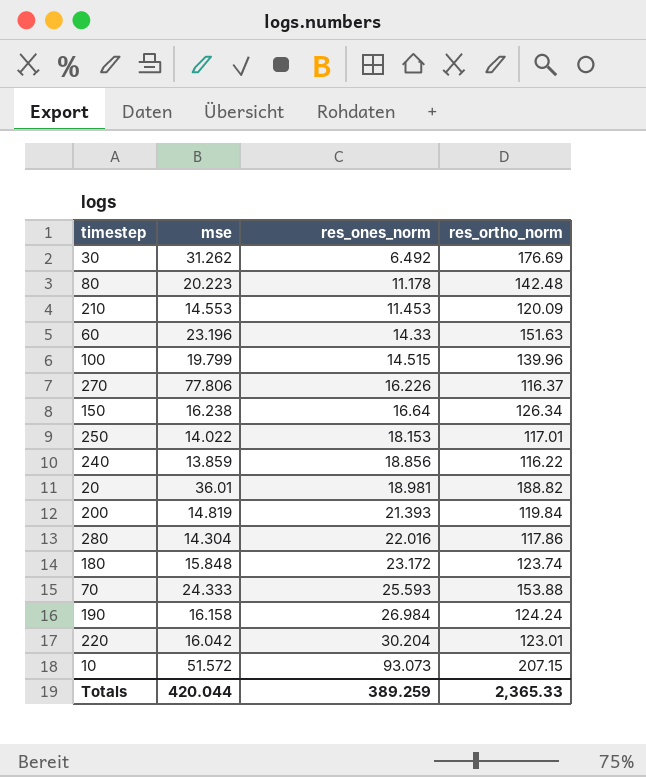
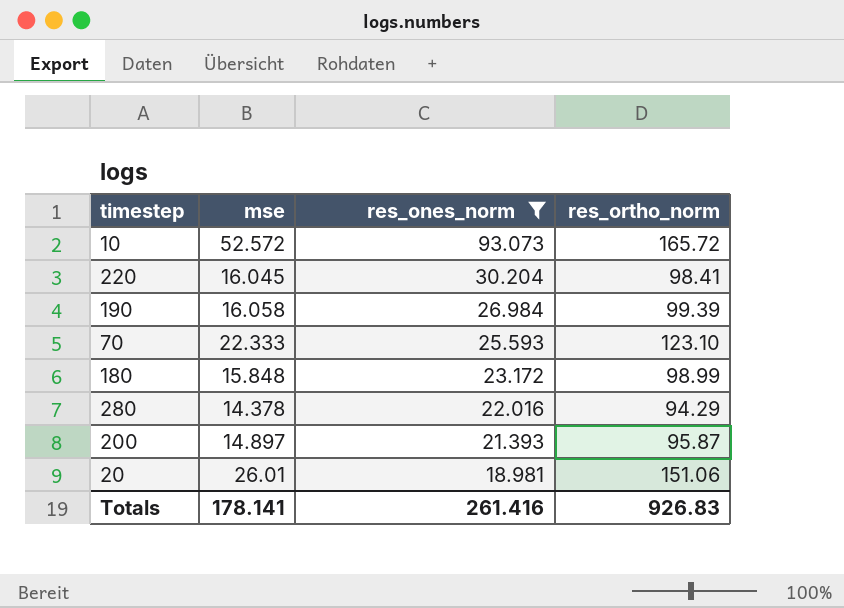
filter: none -> res_ones_norm >= 18.981
row order: res_ones_norm ascending -> res_ones_norm descending
10 | mse: 51.572 -> 52.572
10 | res_ortho_norm: 207.15 -> 165.72
220 | mse: 16.042 -> 16.045
220 | res_ortho_norm: 123.01 -> 98.41
190 | mse: 16.158 -> 16.058
190 | res_ortho_norm: 124.24 -> 99.39
70 | mse: 24.333 -> 22.333
70 | res_ortho_norm: 153.88 -> 123.10
180 | res_ortho_norm: 123.74 -> 98.99
280 | mse: 14.304 -> 14.378
280 | res_ortho_norm: 117.86 -> 94.29
200 | mse: 14.819 -> 14.897
200 | res_ortho_norm: 119.84 -> 95.87
20 | mse: 36.01 -> 26.01
20 | res_ortho_norm: 188.82 -> 151.06
Totals | mse: 420.044 -> 178.141
Totals | res_ones_norm: 389.259 -> 261.416
Totals | res_ortho_norm: 2,365.33 -> 926.83

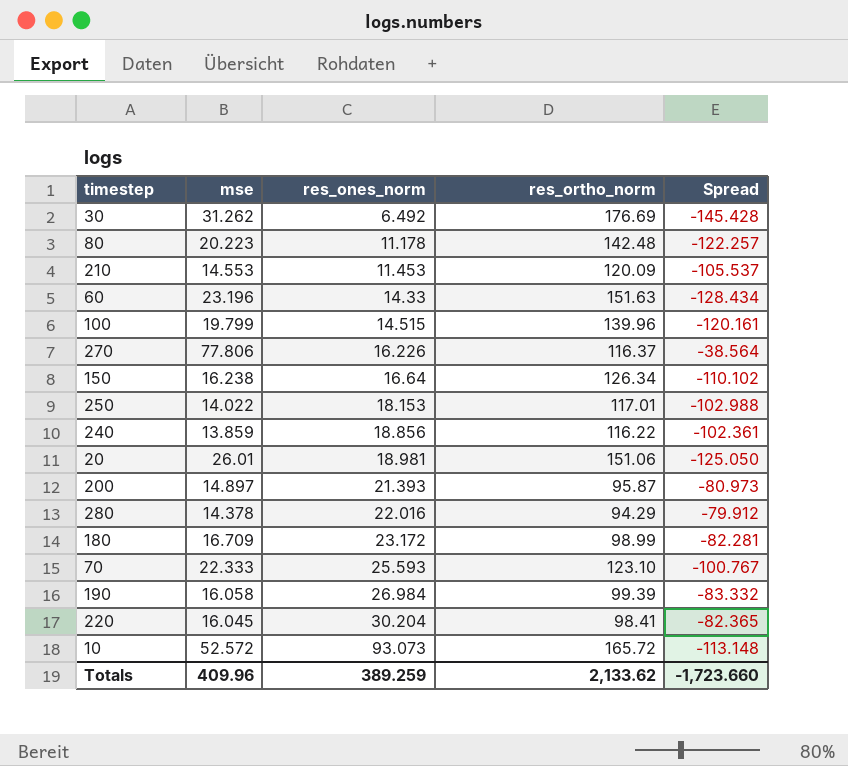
filter: res_ones_norm >= 18.981 -> none
row order: res_ones_norm descending -> res_ones_norm ascending
column Spread | formula: none -> [mse] - [res_ortho_norm]
180 | mse: 15.848 -> 16.709
Totals | mse: 178.141 -> 409.96
Totals | res_ones_norm: 261.416 -> 389.259
Totals | res_ortho_norm: 926.83 -> 2,133.62

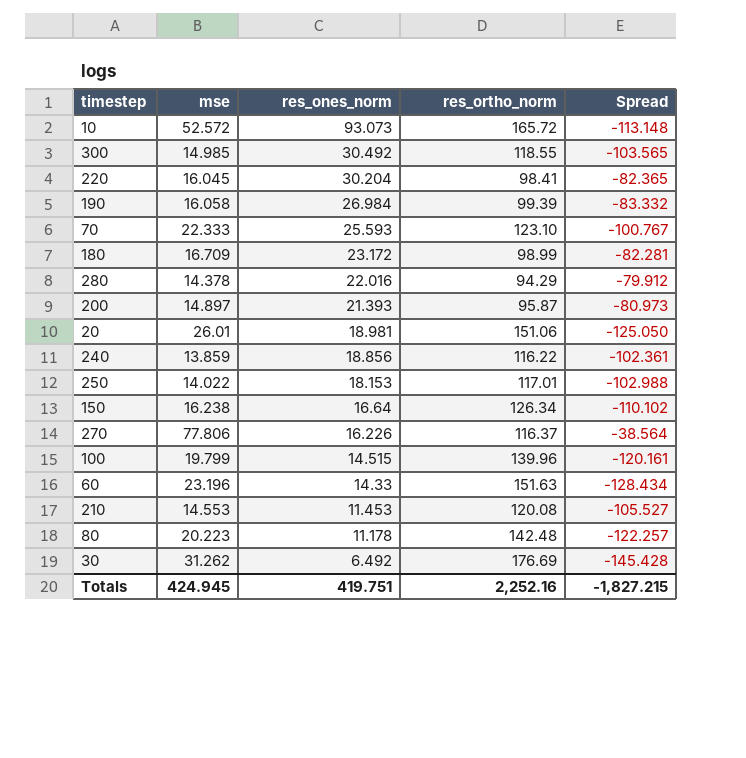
row order: res_ones_norm ascending -> res_ones_norm descending
row 300: none -> 14.985 | 30.492 | 118.55 | -103.565
210 | res_ortho_norm: 120.09 -> 120.08
210 | Spread: -105.537 -> -105.527
Totals | mse: 409.96 -> 424.945
Totals | res_ones_norm: 389.259 -> 419.751
Totals | res_ortho_norm: 2,133.62 -> 2,252.16
Totals | Spread: -1,723.660 -> -1,827.215

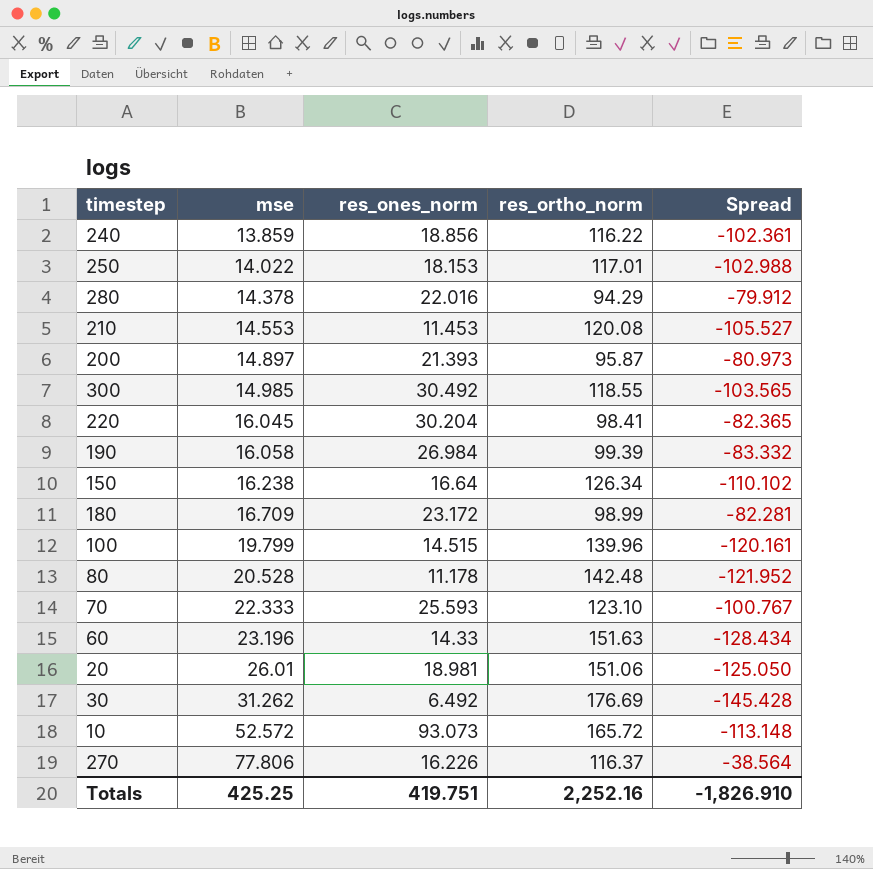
row order: res_ones_norm descending -> mse ascending
80 | mse: 20.223 -> 20.528
80 | Spread: -122.257 -> -121.952
Totals | mse: 424.945 -> 425.25
Totals | Spread: -1,827.215 -> -1,826.910

